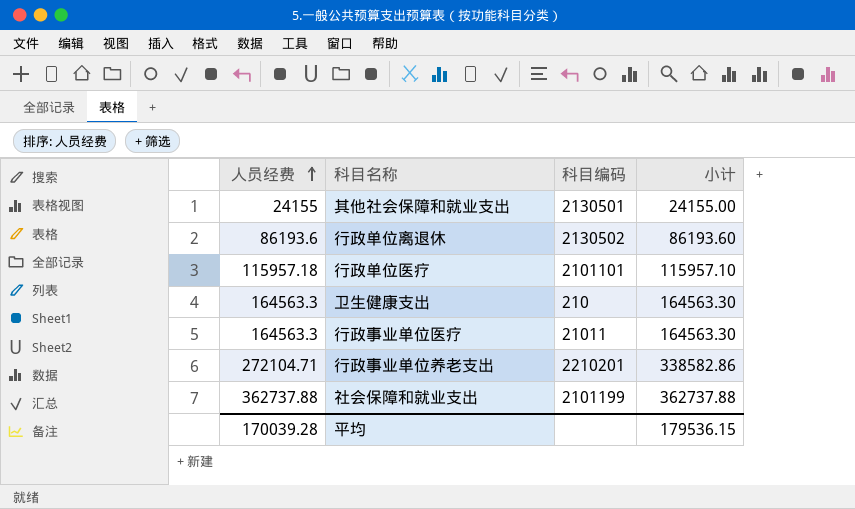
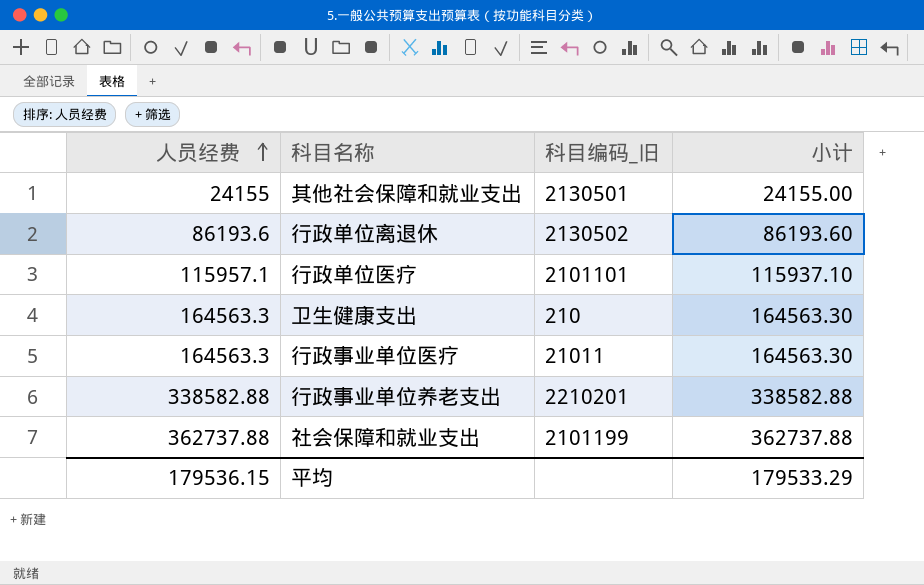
column name: 科目编码 -> 科目编码_旧
行政单位医疗 | 人员经费: 115957.18 -> 115957.1
行政单位医疗 | 小计: 115957.10 -> 115937.10
行政事业单位养老支出 | 人员经费: 272104.71 -> 338582.88
行政事业单位养老支出 | 小计: 338582.86 -> 338582.88
平均 | 人员经费: 170039.28 -> 179536.15
平均 | 小计: 179536.15 -> 179533.29

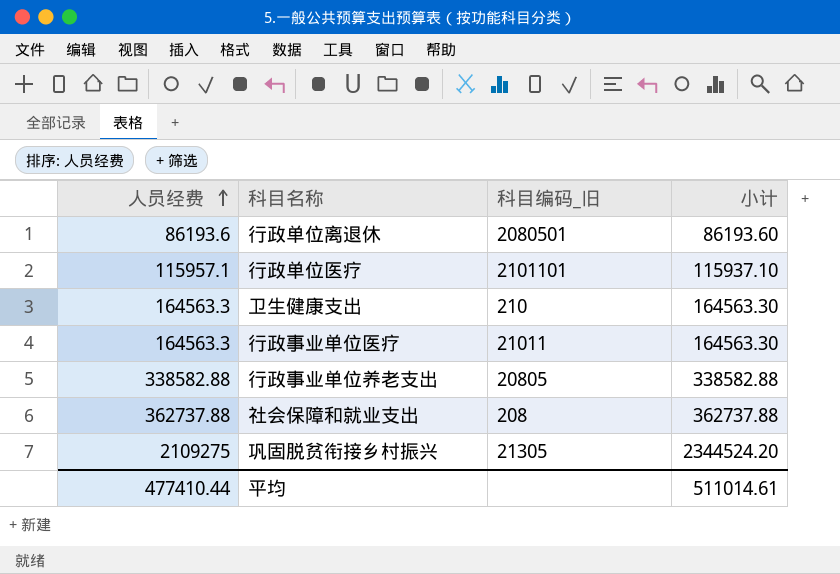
row 其他社会保障和就业支出: 24155 | 2130501 | 24155.00 -> none
行政单位离退休 | 科目编码_旧: 2130502 -> 2080501
行政事业单位养老支出 | 科目编码_旧: 2210201 -> 20805
社会保障和就业支出 | 科目编码_旧: 2101199 -> 208
row 巩固脱贫衔接乡村振兴: none -> 2109275 | 21305 | 2344524.20
平均 | 人员经费: 179536.15 -> 477410.44
平均 | 小计: 179533.29 -> 511014.61

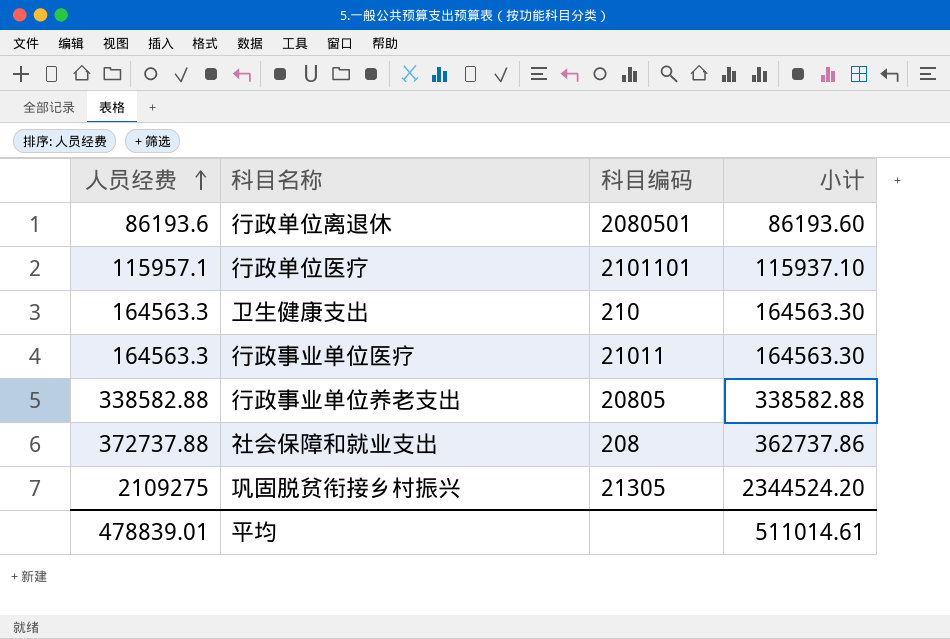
column name: 科目编码_旧 -> 科目编码
社会保障和就业支出 | 人员经费: 362737.88 -> 372737.88
社会保障和就业支出 | 小计: 362737.88 -> 362737.86
平均 | 人员经费: 477410.44 -> 478839.01

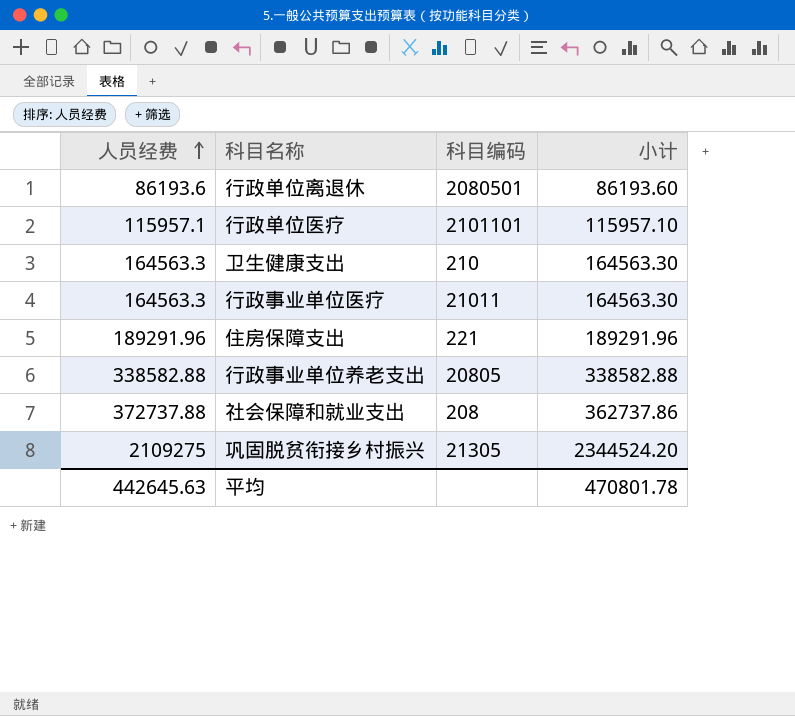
行政单位医疗 | 小计: 115937.10 -> 115957.10
row 住房保障支出: none -> 189291.96 | 221 | 189291.96
平均 | 人员经费: 478839.01 -> 442645.63
平均 | 小计: 511014.61 -> 470801.78

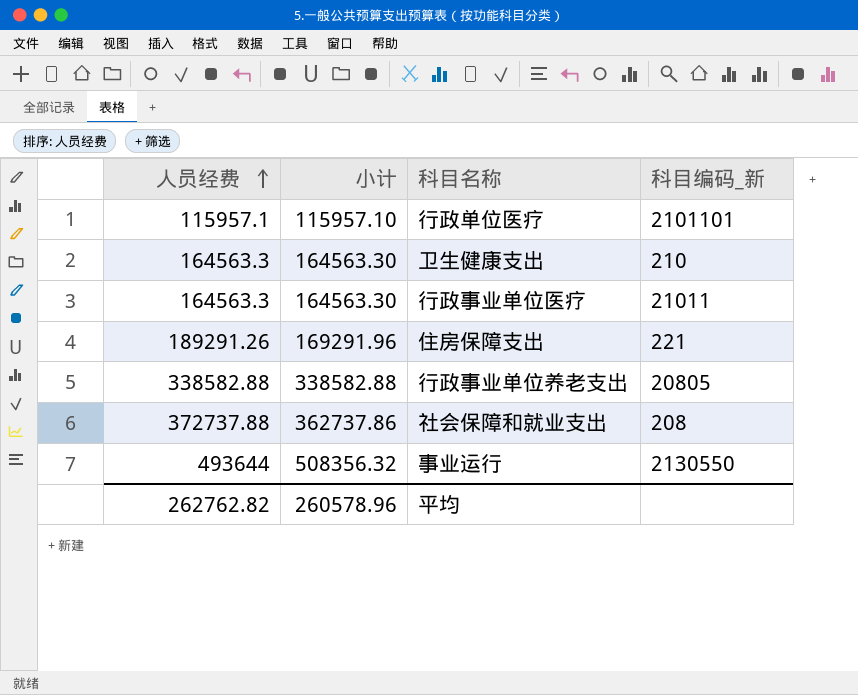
column 小计 | position: 4 -> 2
column name: 科目编码 -> 科目编码_新
row 行政单位离退休: 86193.6 | 2080501 | 86193.60 -> none
row 巩固脱贫衔接乡村振兴: 2109275 | 21305 | 2344524.20 -> none
住房保障支出 | 人员经费: 189291.96 -> 189291.26
住房保障支出 | 小计: 189291.96 -> 169291.96
row 事业运行: none -> 493644 | 508356.32 | 2130550
平均 | 人员经费: 442645.63 -> 262762.82
平均 | 小计: 470801.78 -> 260578.96

